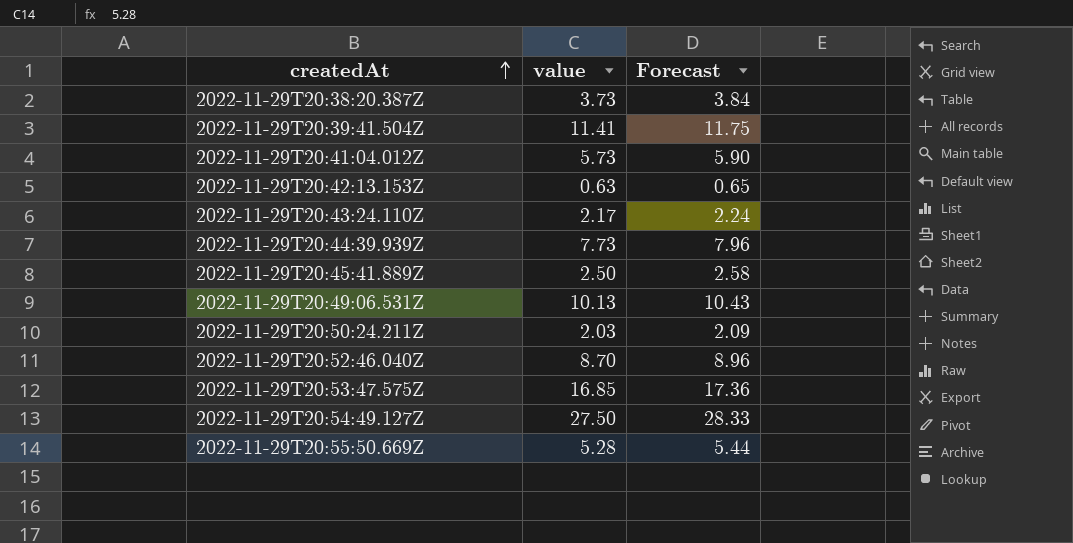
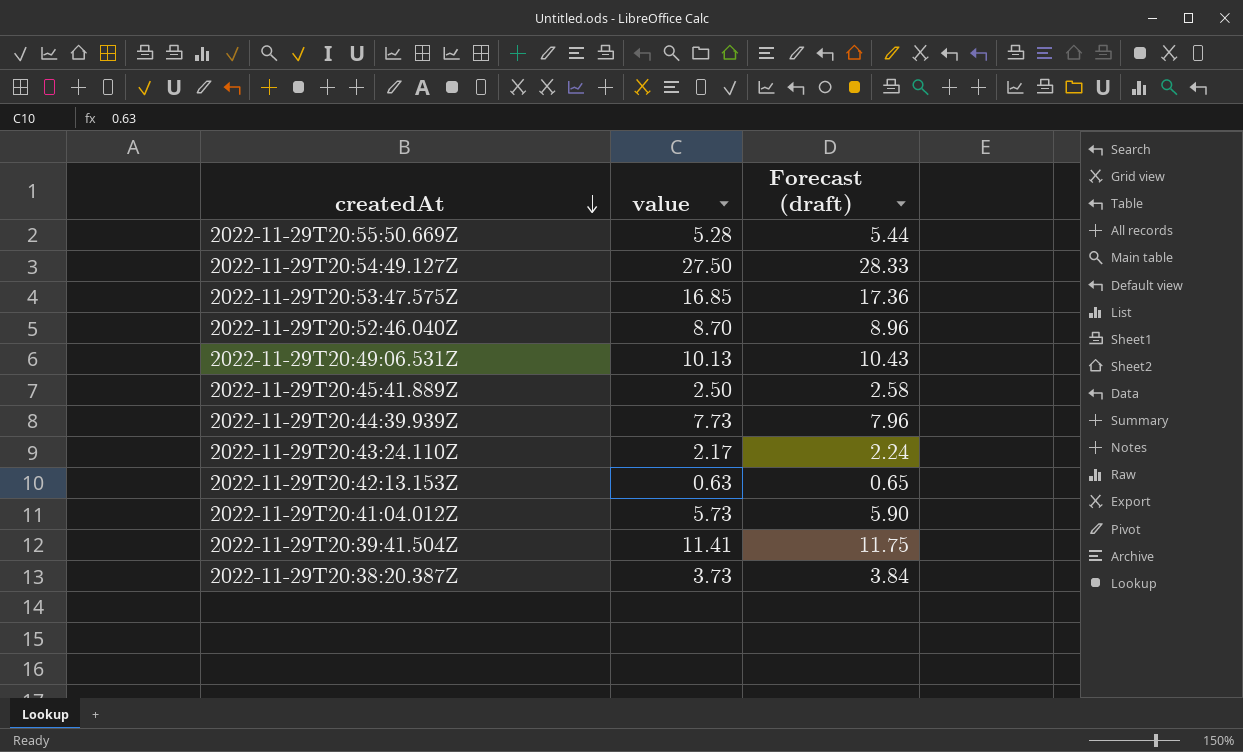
row order: createdAt ascending -> createdAt descending
column name: Forecast -> Forecast (draft)
row 2022-11-29T20:50:24.211Z: 2.03 | 2.09 -> none

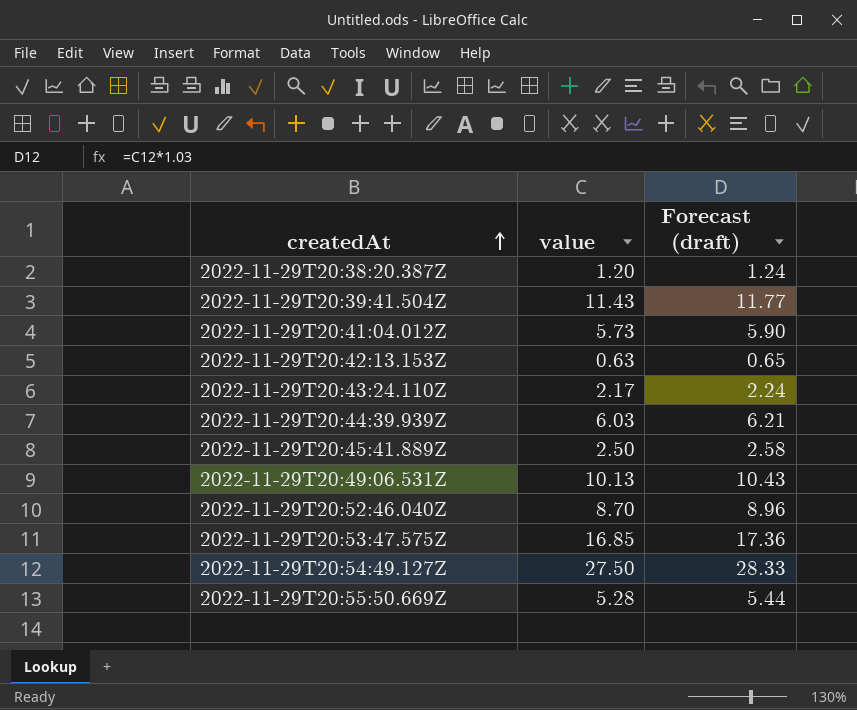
row order: createdAt descending -> createdAt ascending
2022-11-29T20:38:20.387Z | value: 3.73 -> 1.20
2022-11-29T20:38:20.387Z | Forecast (draft): 3.84 -> 1.24
2022-11-29T20:39:41.504Z | value: 11.41 -> 11.43
2022-11-29T20:39:41.504Z | Forecast (draft): 11.75 -> 11.77
2022-11-29T20:44:39.939Z | value: 7.73 -> 6.03
2022-11-29T20:44:39.939Z | Forecast (draft): 7.96 -> 6.21

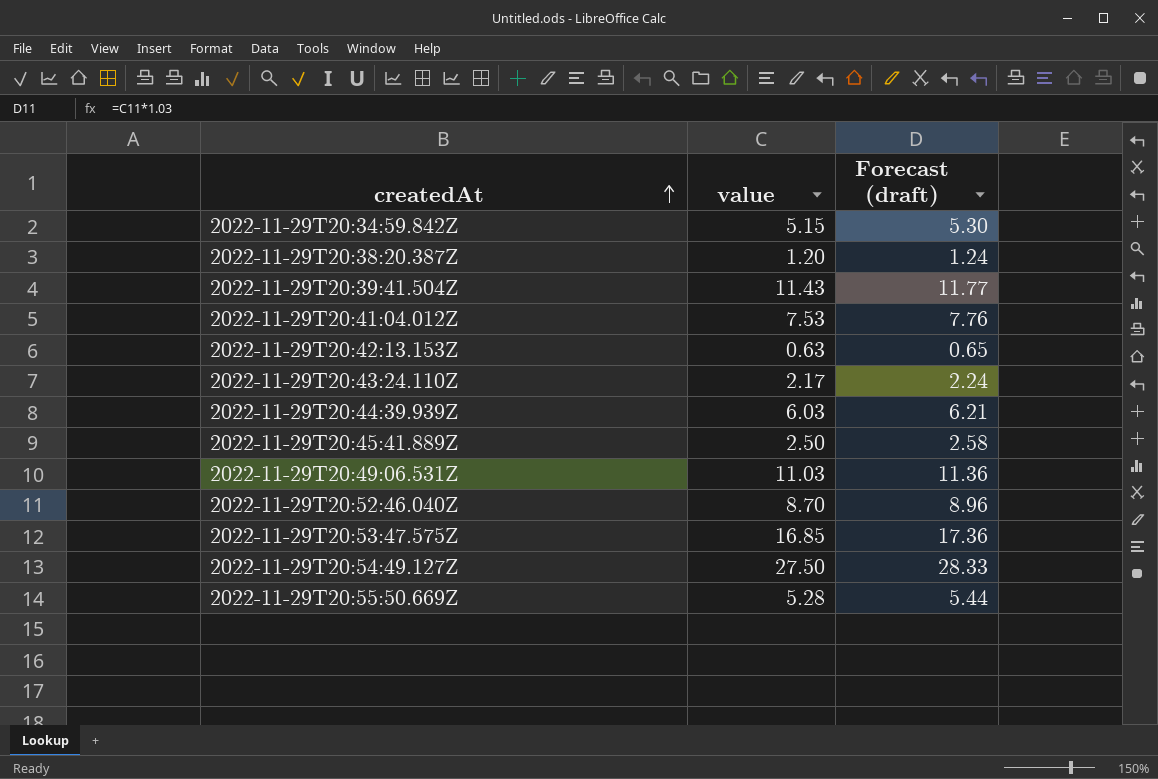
row 2022-11-29T20:34:59.842Z: none -> 5.15 | 5.30
2022-11-29T20:41:04.012Z | value: 5.73 -> 7.53
2022-11-29T20:41:04.012Z | Forecast (draft): 5.90 -> 7.76
2022-11-29T20:49:06.531Z | value: 10.13 -> 11.03
2022-11-29T20:49:06.531Z | Forecast (draft): 10.43 -> 11.36

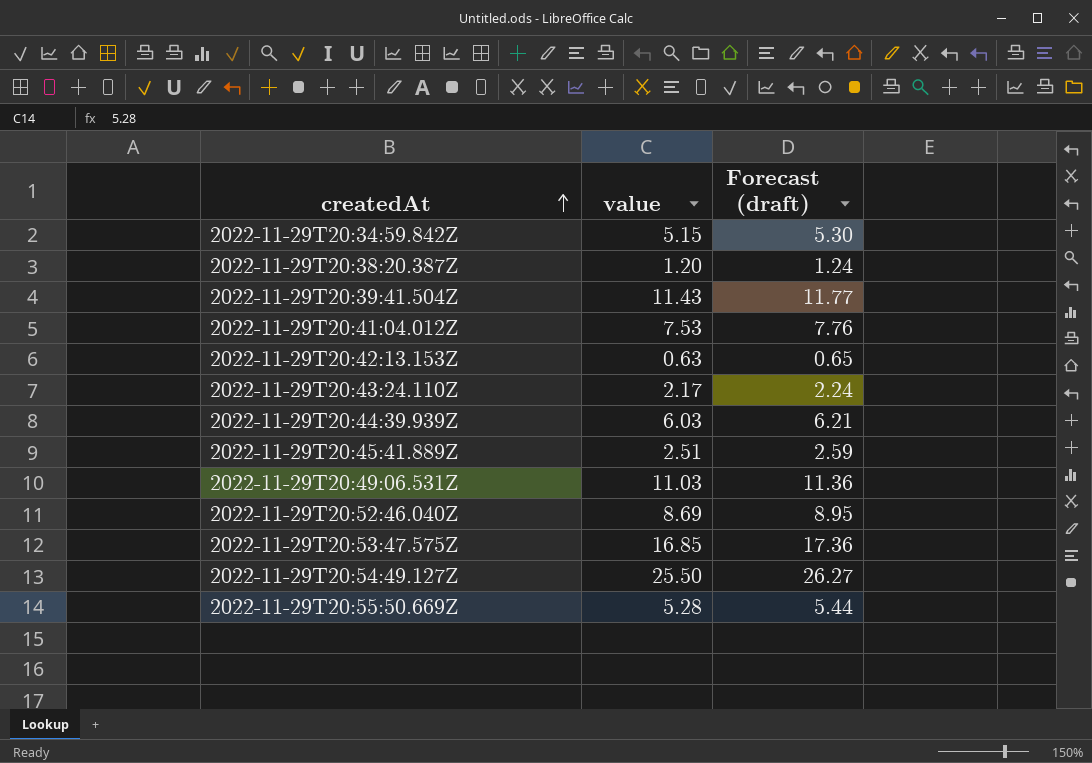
2022-11-29T20:45:41.889Z | value: 2.50 -> 2.51
2022-11-29T20:45:41.889Z | Forecast (draft): 2.58 -> 2.59
2022-11-29T20:52:46.040Z | value: 8.70 -> 8.69
2022-11-29T20:52:46.040Z | Forecast (draft): 8.96 -> 8.95
2022-11-29T20:54:49.127Z | value: 27.50 -> 25.50
2022-11-29T20:54:49.127Z | Forecast (draft): 28.33 -> 26.27

